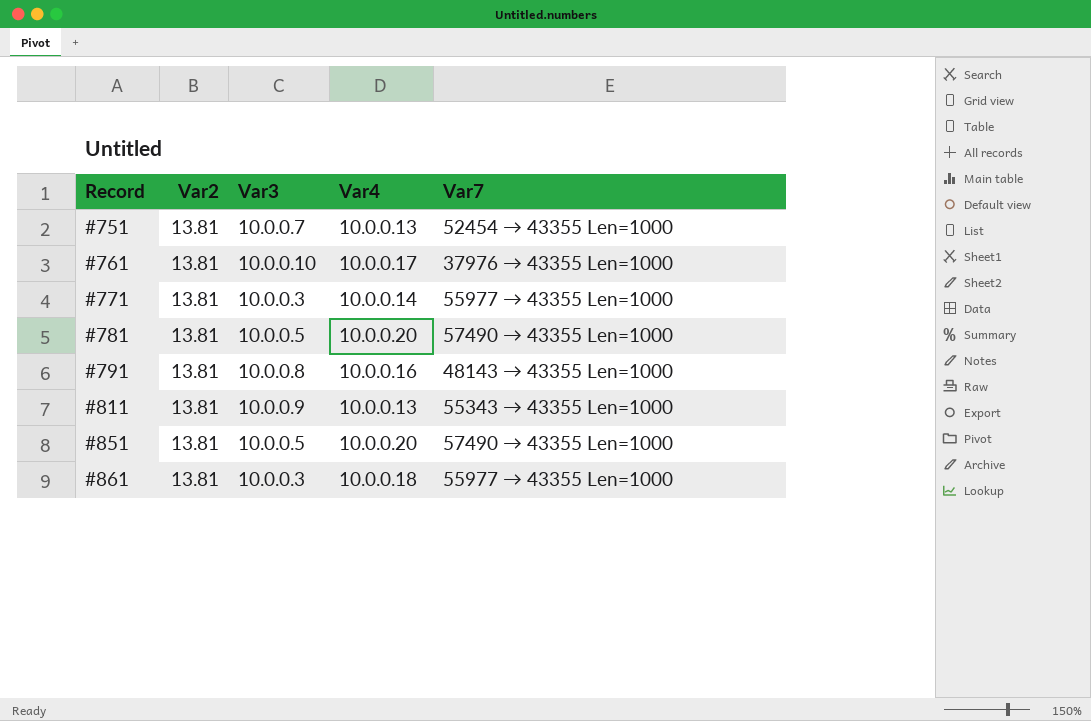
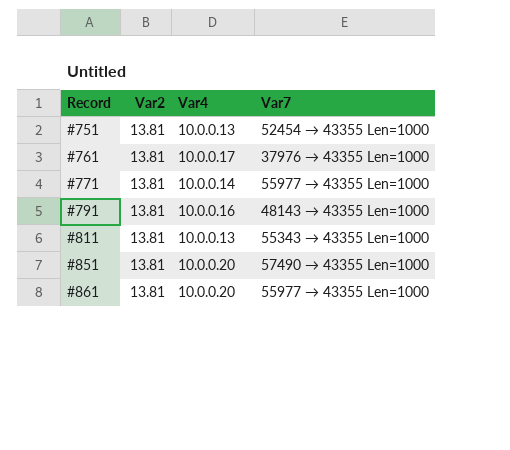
column Var3 | position: 3 -> none
row #781: 13.81 | 10.0.0.5 | 10.0.0.20 | 57490 → 43355 Len=1000 -> none
#861 | Var4: 10.0.0.18 -> 10.0.0.20

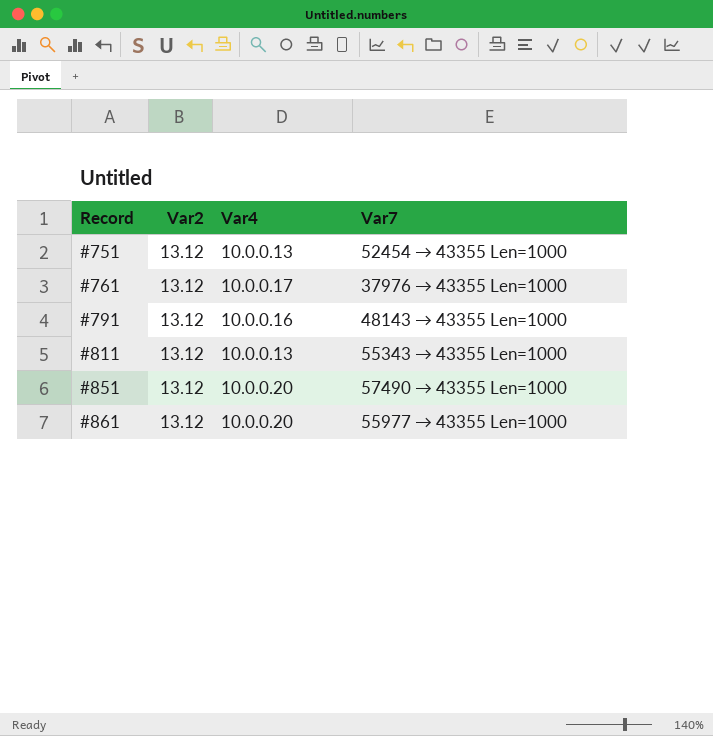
row #771: 13.81 | 10.0.0.14 | 55977 → 43355 Len=1000 -> none
#751 | Var2: 13.81 -> 13.12
#761 | Var2: 13.81 -> 13.12
#791 | Var2: 13.81 -> 13.12
#811 | Var2: 13.81 -> 13.12
#851 | Var2: 13.81 -> 13.12
#861 | Var2: 13.81 -> 13.12

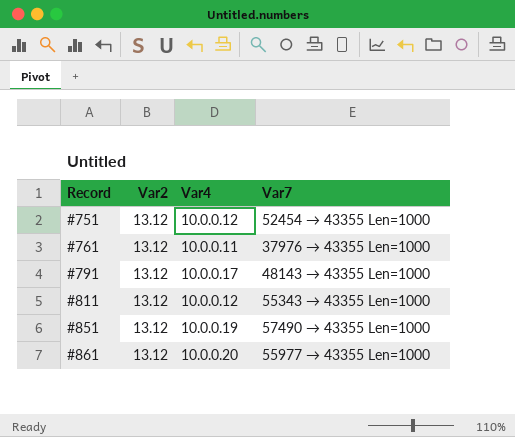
#751 | Var4: 10.0.0.13 -> 10.0.0.12
#761 | Var4: 10.0.0.17 -> 10.0.0.11
#791 | Var4: 10.0.0.16 -> 10.0.0.17
#811 | Var4: 10.0.0.13 -> 10.0.0.12
#851 | Var4: 10.0.0.20 -> 10.0.0.19

